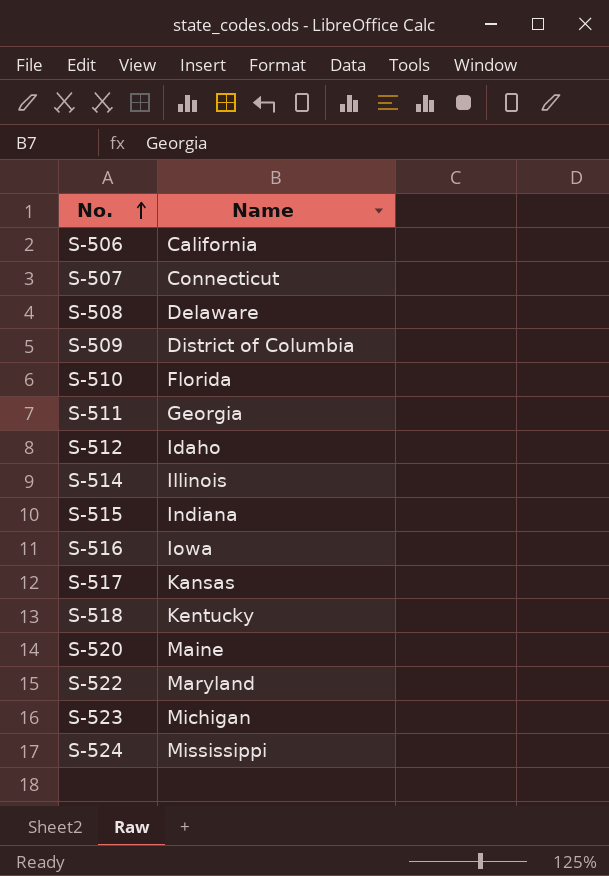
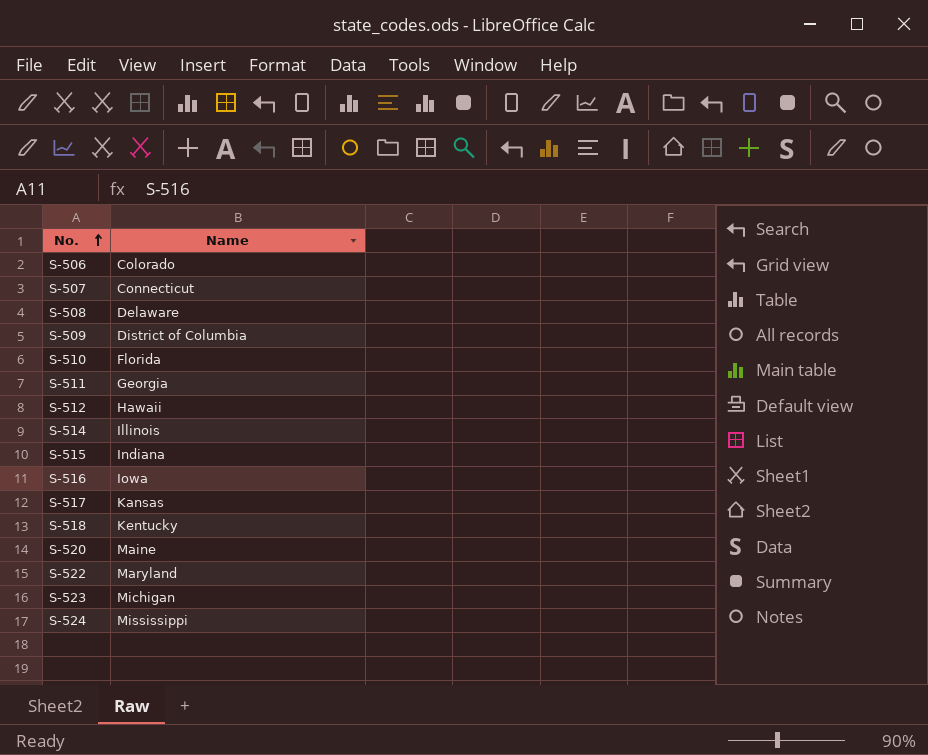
S-506 | Name: California -> Colorado
S-512 | Name: Idaho -> Hawaii

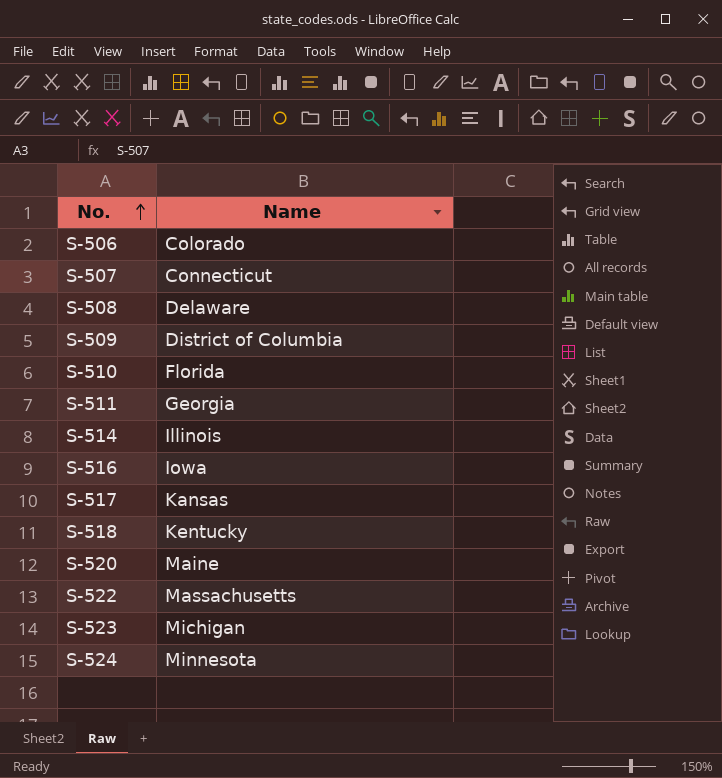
row S-512: Hawaii -> none
row S-515: Indiana -> none
S-522 | Name: Maryland -> Massachusetts
S-524 | Name: Mississippi -> Minnesota

